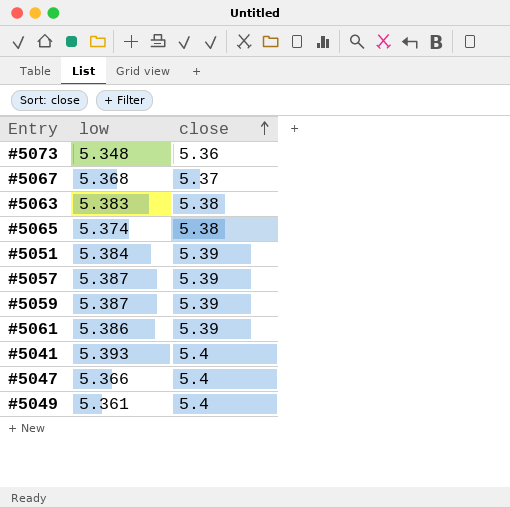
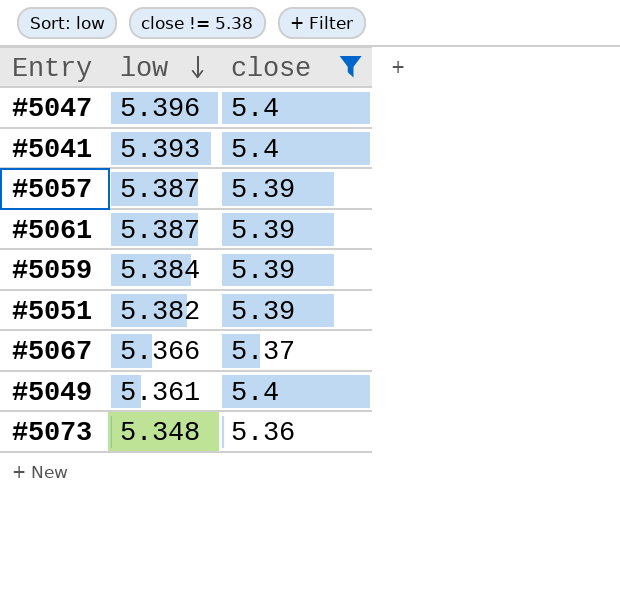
filter: none -> close != 5.38
row order: close ascending -> low descending
#5047 | low: 5.366 -> 5.396
#5061 | low: 5.386 -> 5.387
#5059 | low: 5.387 -> 5.384
#5051 | low: 5.384 -> 5.382
#5067 | low: 5.368 -> 5.366

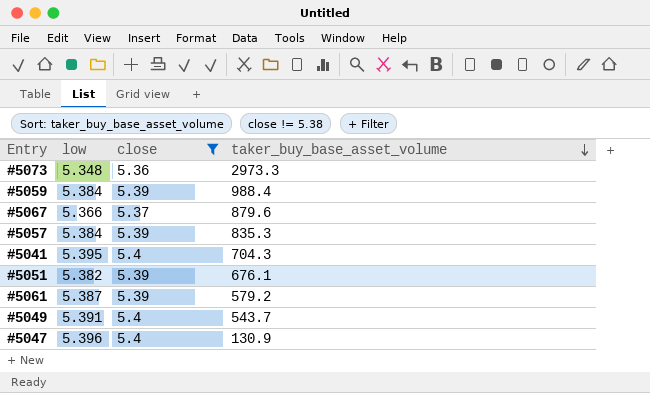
row order: low descending -> taker_buy_base_asset_volume descending
column taker_buy_base_asset_volume | position: none -> 4
#5057 | low: 5.387 -> 5.384
#5041 | low: 5.393 -> 5.395
#5049 | low: 5.361 -> 5.391

